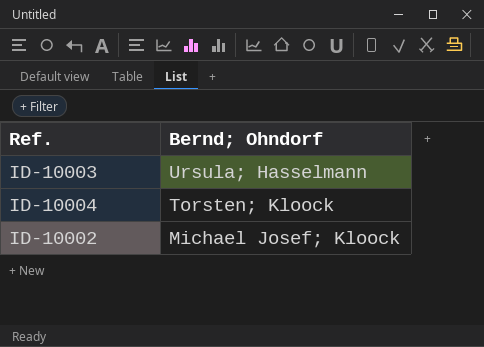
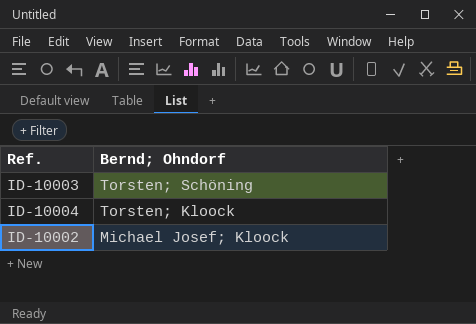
ID-10003 | Bernd; Ohndorf: Ursula; Hasselmann -> Torsten; Schöning

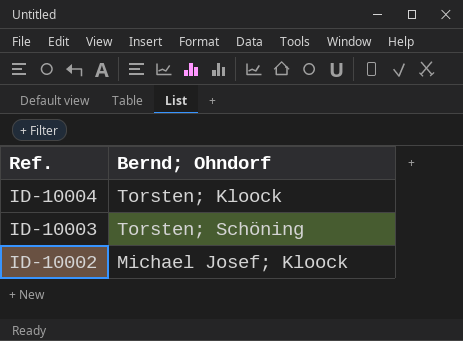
row order: Bernd; Ohndorf descending -> Ref. descending

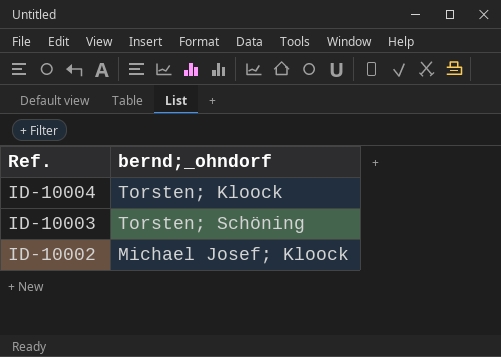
column name: Bernd; Ohndorf -> bernd;_ohndorf

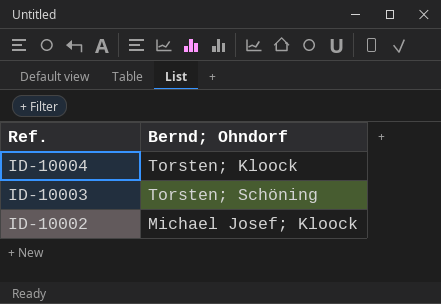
column name: bernd;_ohndorf -> Bernd; Ohndorf

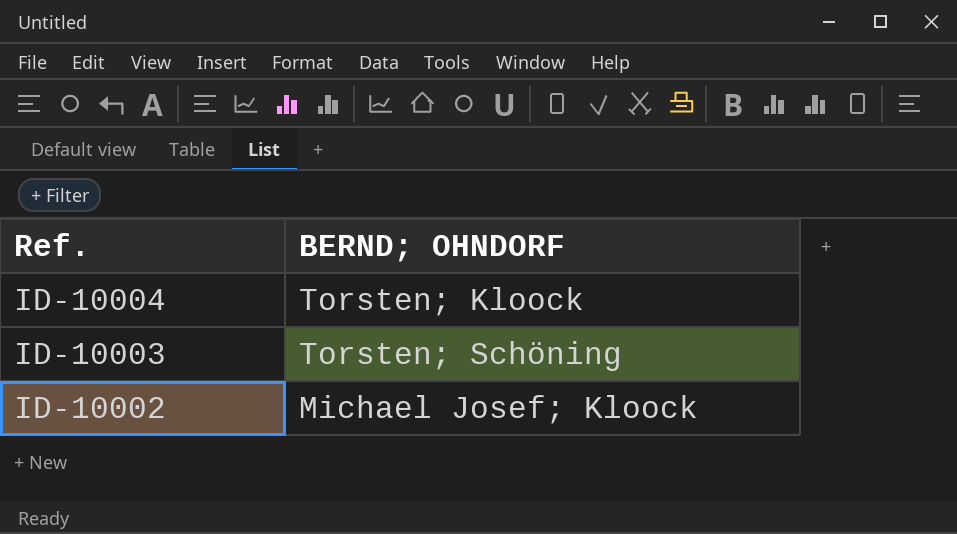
column name: Bernd; Ohndorf -> BERND; OHNDORF

